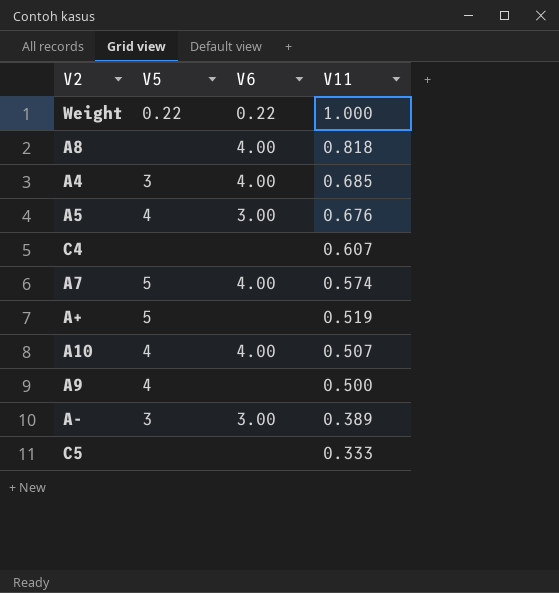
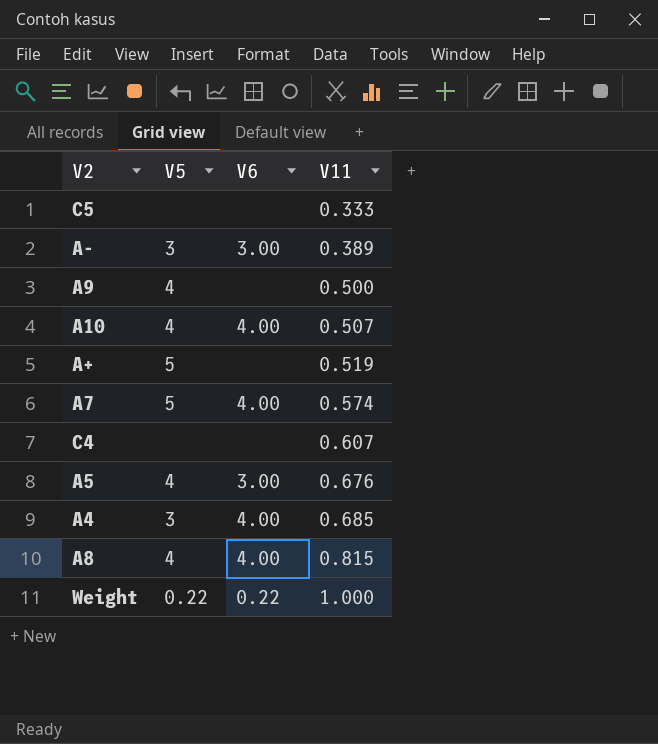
row order: V11 descending -> V11 ascending
A8 | V5: none -> 4
A8 | V11: 0.818 -> 0.815

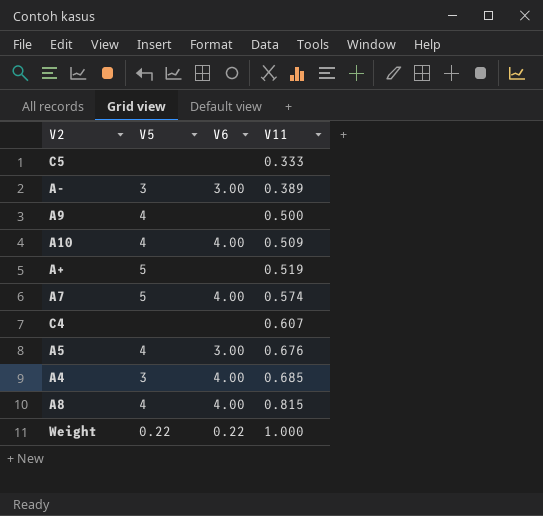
A10 | V11: 0.507 -> 0.509

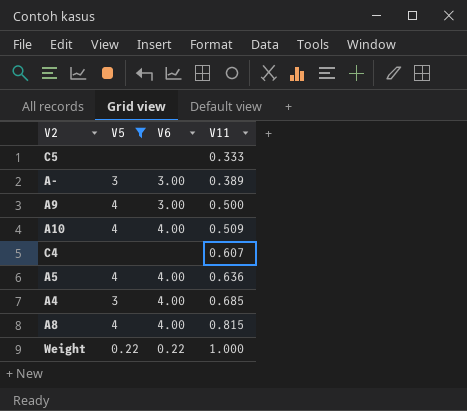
filter: none -> V5 != 5
A9 | V6: none -> 3.00
A5 | V6: 3.00 -> 4.00
A5 | V11: 0.676 -> 0.636

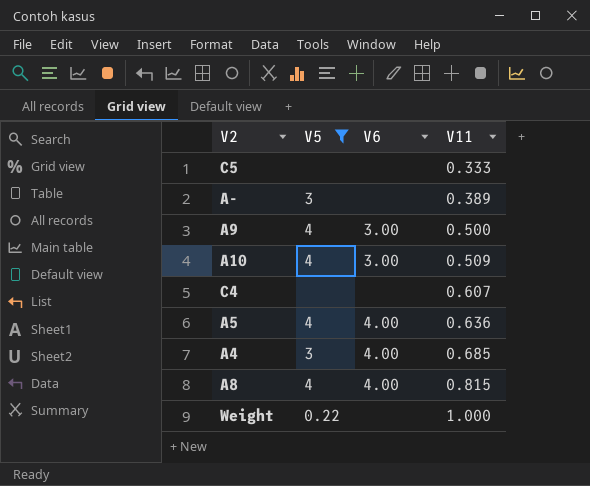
A- | V6: 3.00 -> none
A10 | V6: 4.00 -> 3.00
Weight | V6: 0.22 -> none

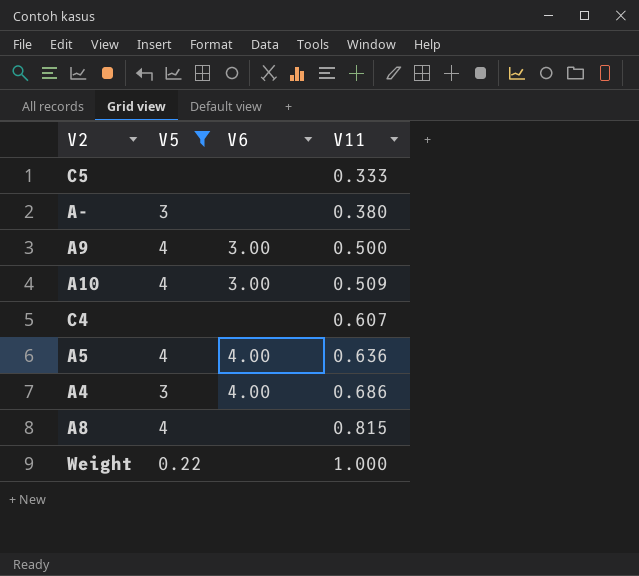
A- | V11: 0.389 -> 0.380
A4 | V11: 0.685 -> 0.686
A8 | V6: 4.00 -> none

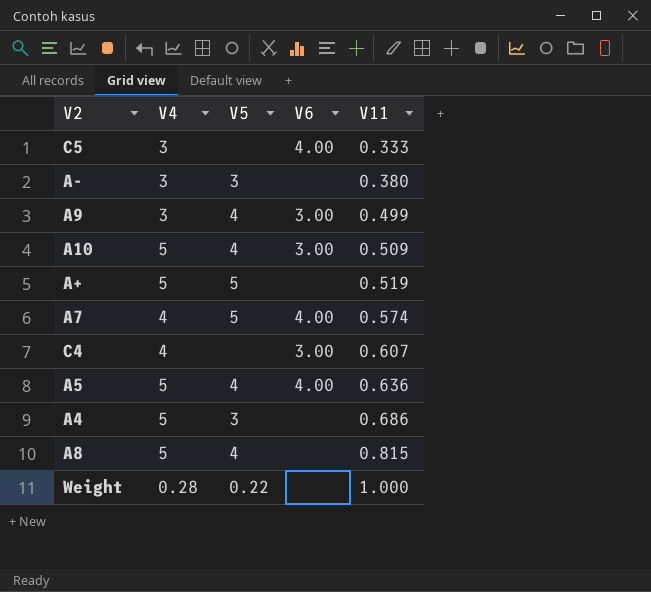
filter: V5 != 5 -> none
column V4 | position: none -> 2
C5 | V6: none -> 4.00
A9 | V11: 0.500 -> 0.499
C4 | V6: none -> 3.00
A4 | V6: 4.00 -> none

